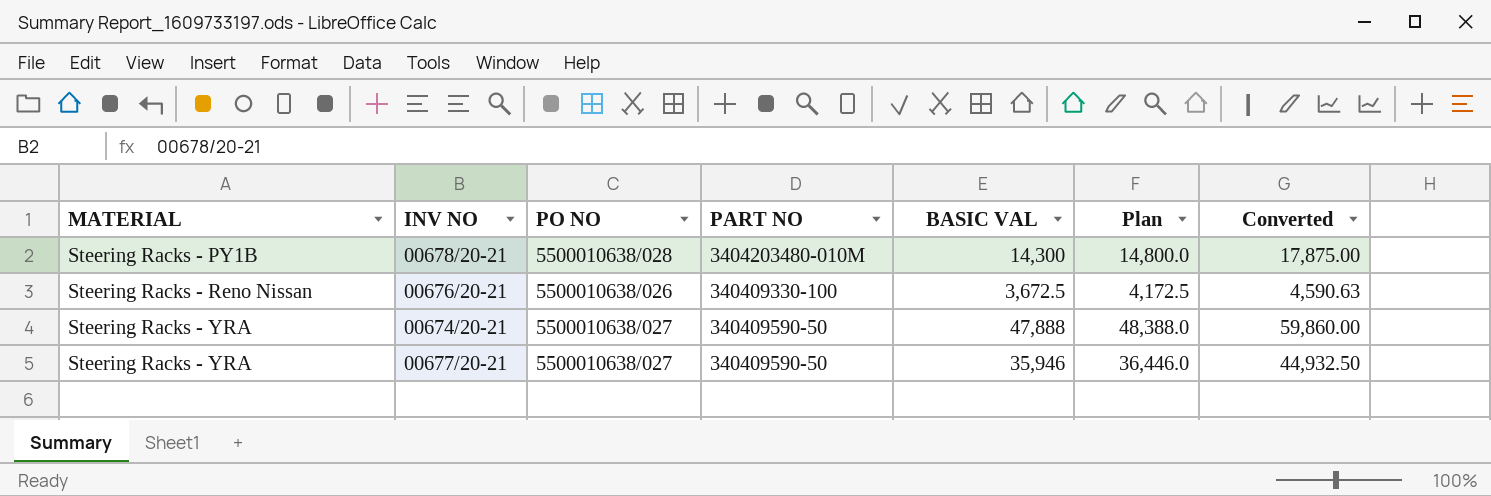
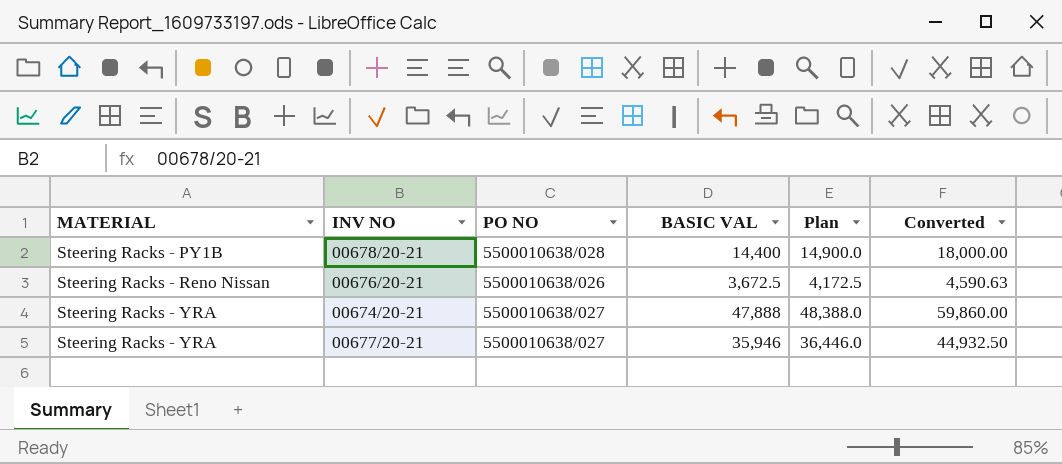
column PART NO | position: 4 -> none
00678/20-21 | BASIC VAL: 14,300 -> 14,400
00678/20-21 | Plan: 14,800.0 -> 14,900.0
00678/20-21 | Converted: 17,875.00 -> 18,000.00

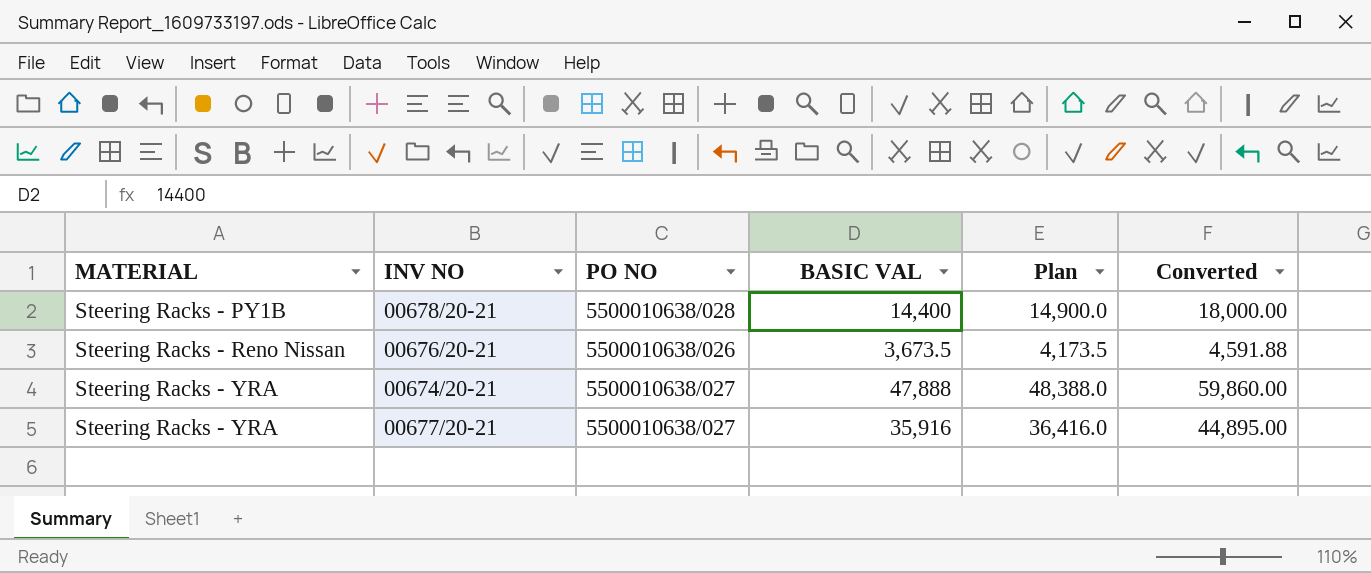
00676/20-21 | BASIC VAL: 3,672.5 -> 3,673.5
00676/20-21 | Plan: 4,172.5 -> 4,173.5
00676/20-21 | Converted: 4,590.63 -> 4,591.88
00677/20-21 | BASIC VAL: 35,946 -> 35,916
00677/20-21 | Plan: 36,446.0 -> 36,416.0
00677/20-21 | Converted: 44,932.50 -> 44,895.00

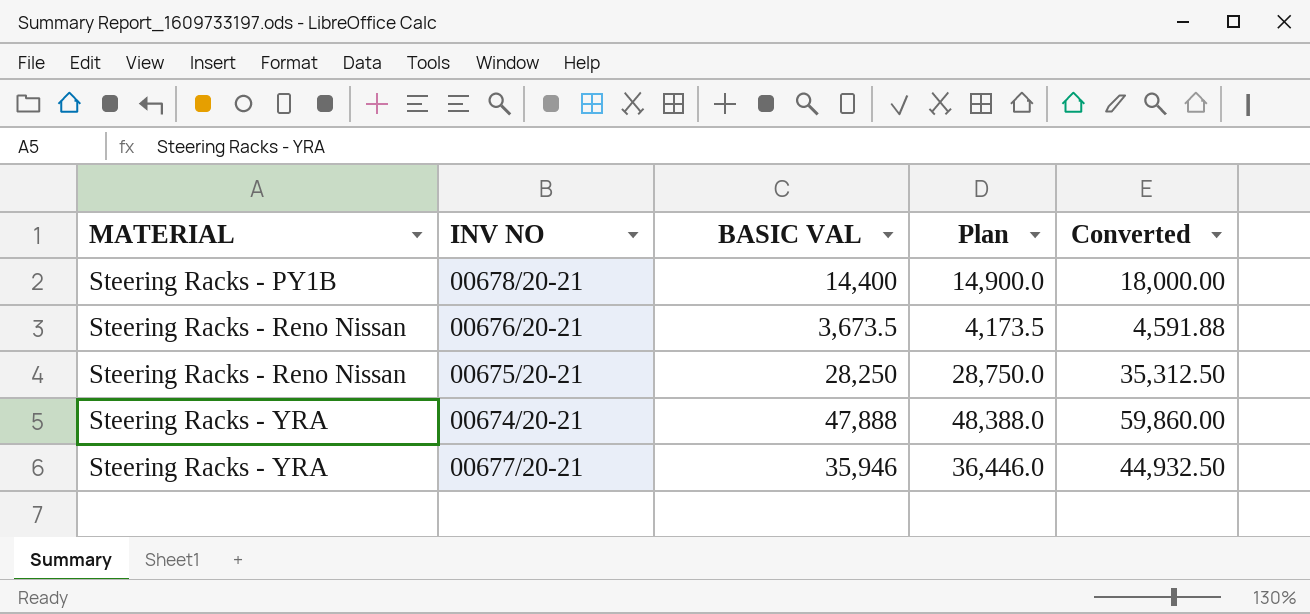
column PO NO | position: 3 -> none
row 00675/20-21: none -> Steering Racks - Reno Nissan | 28,250 | 28,750.0 | 35,312.50
00677/20-21 | BASIC VAL: 35,916 -> 35,946
00677/20-21 | Plan: 36,416.0 -> 36,446.0
00677/20-21 | Converted: 44,895.00 -> 44,932.50

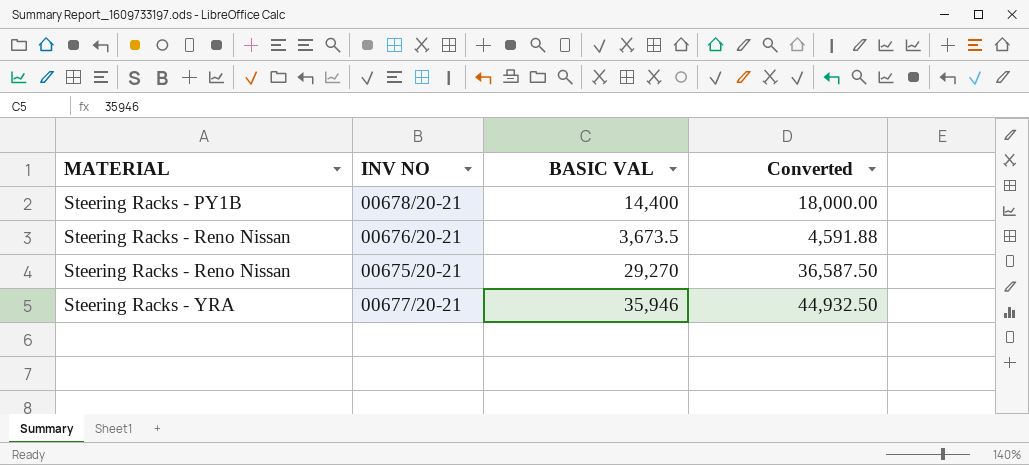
column Plan | formula: [BASIC VAL] + 500 -> none
row 00674/20-21: Steering Racks - YRA | 47,888 | 48,388.0 | 59,860.00 -> none
00675/20-21 | BASIC VAL: 28,250 -> 29,270
00675/20-21 | Converted: 35,312.50 -> 36,587.50

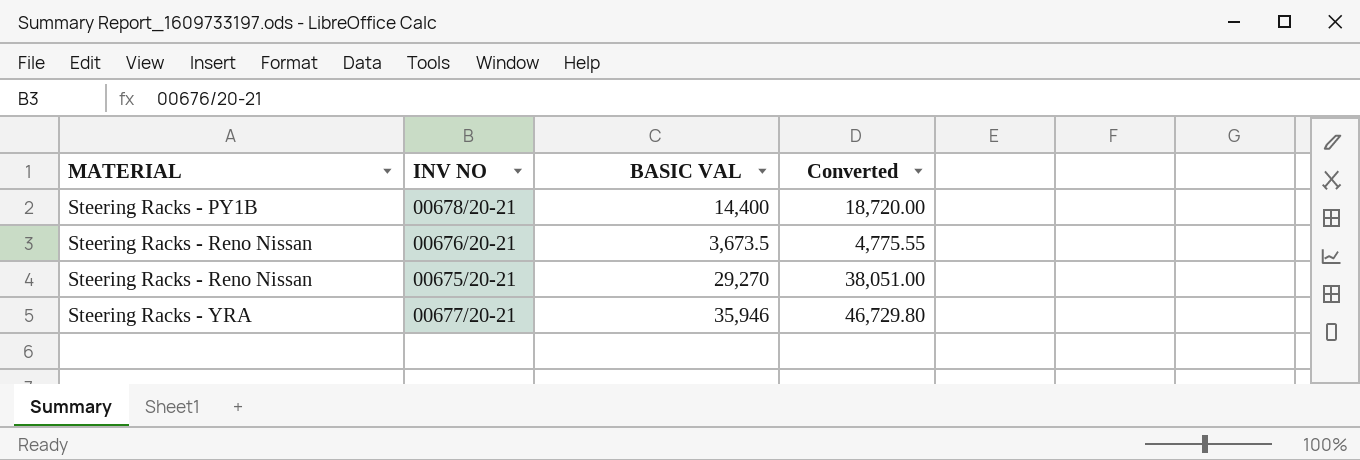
column Converted | formula: [BASIC VAL] * 1.25 -> [BASIC VAL] * 1.3

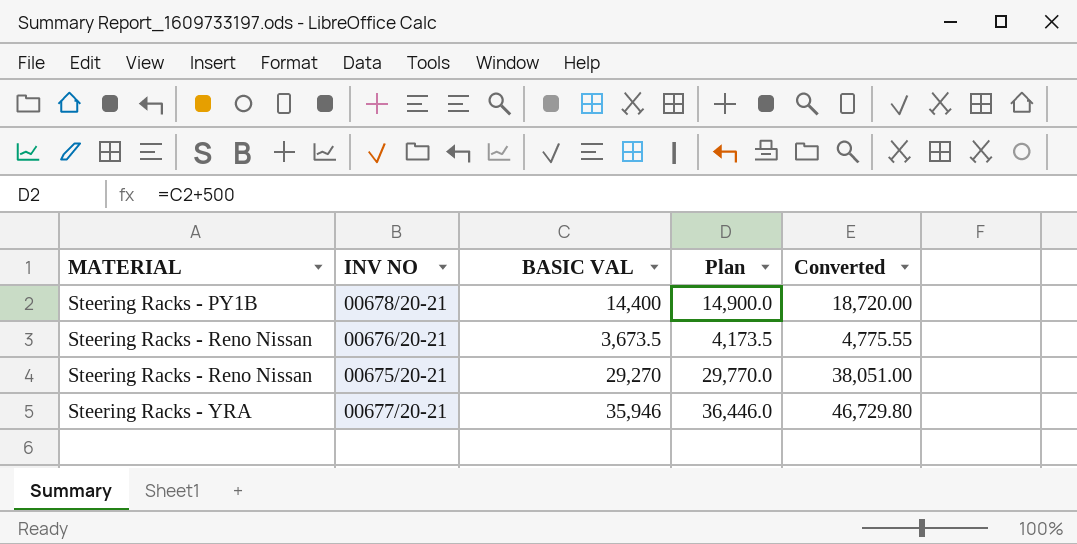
column Plan | formula: none -> [BASIC VAL] + 500

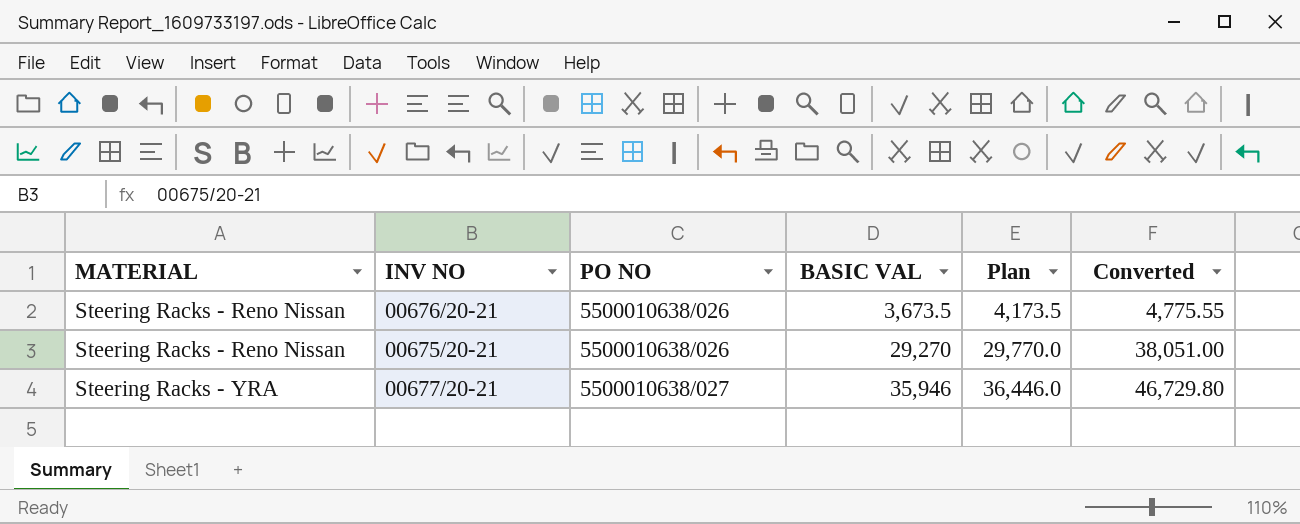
column PO NO | position: none -> 3
row 00678/20-21: Steering Racks - PY1B | 14,400 | 14,900.0 | 18,720.00 -> none

